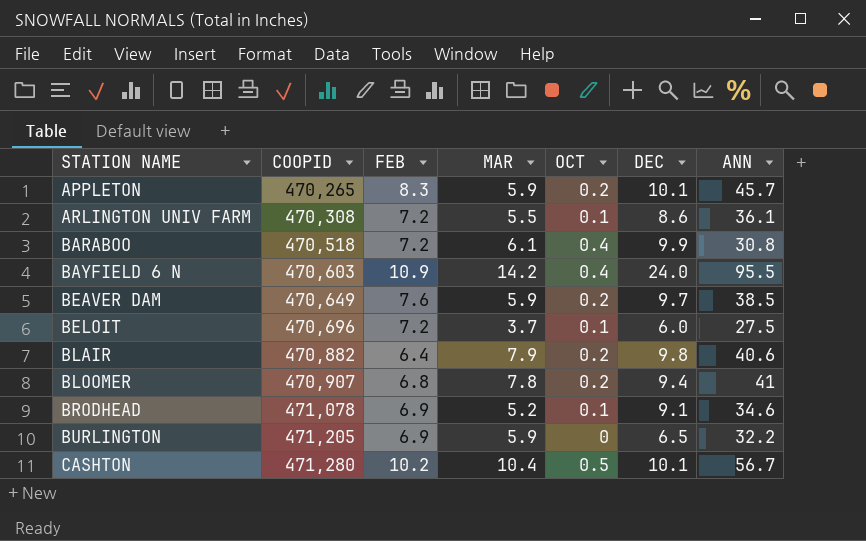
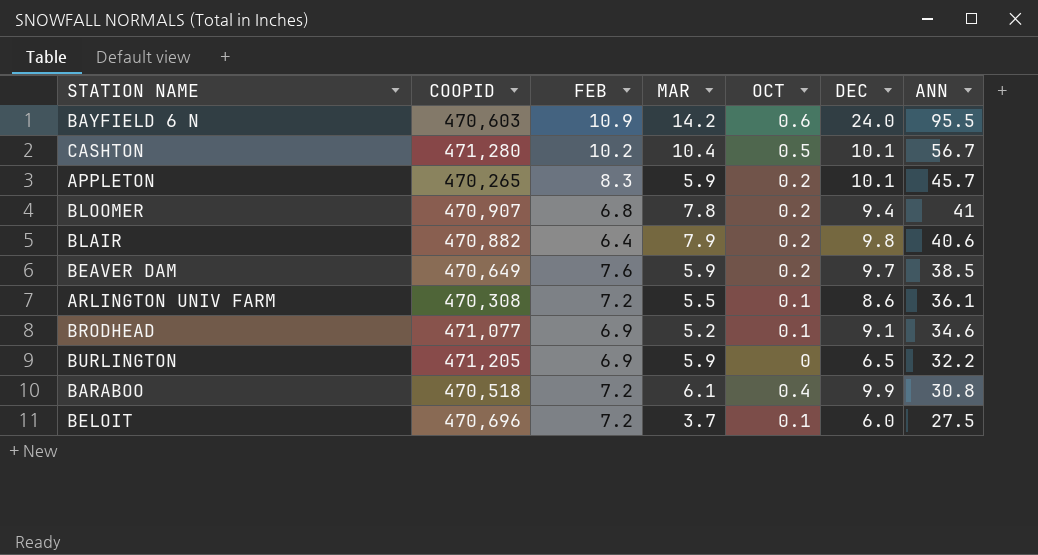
row order: STATION NAME ascending -> ANN descending
BAYFIELD 6 N | OCT: 0.4 -> 0.6
BRODHEAD | COOPID: 471,078 -> 471,077

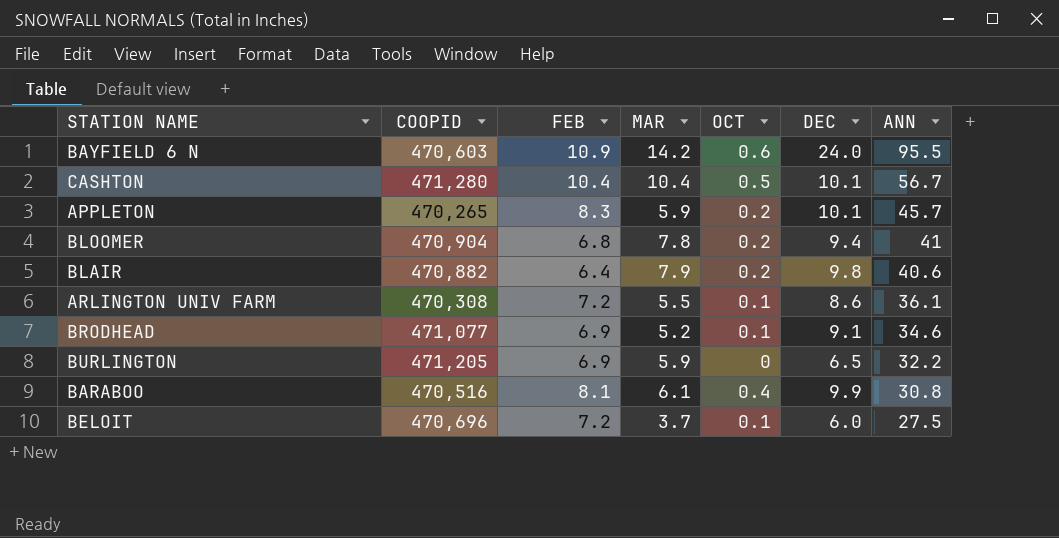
row BEAVER DAM: 470,649 | 7.6 | 5.9 | 0.2 | 9.7 | 38.5 -> none
CASHTON | FEB: 10.2 -> 10.4
BLOOMER | COOPID: 470,907 -> 470,904
BARABOO | COOPID: 470,518 -> 470,516
BARABOO | FEB: 7.2 -> 8.1

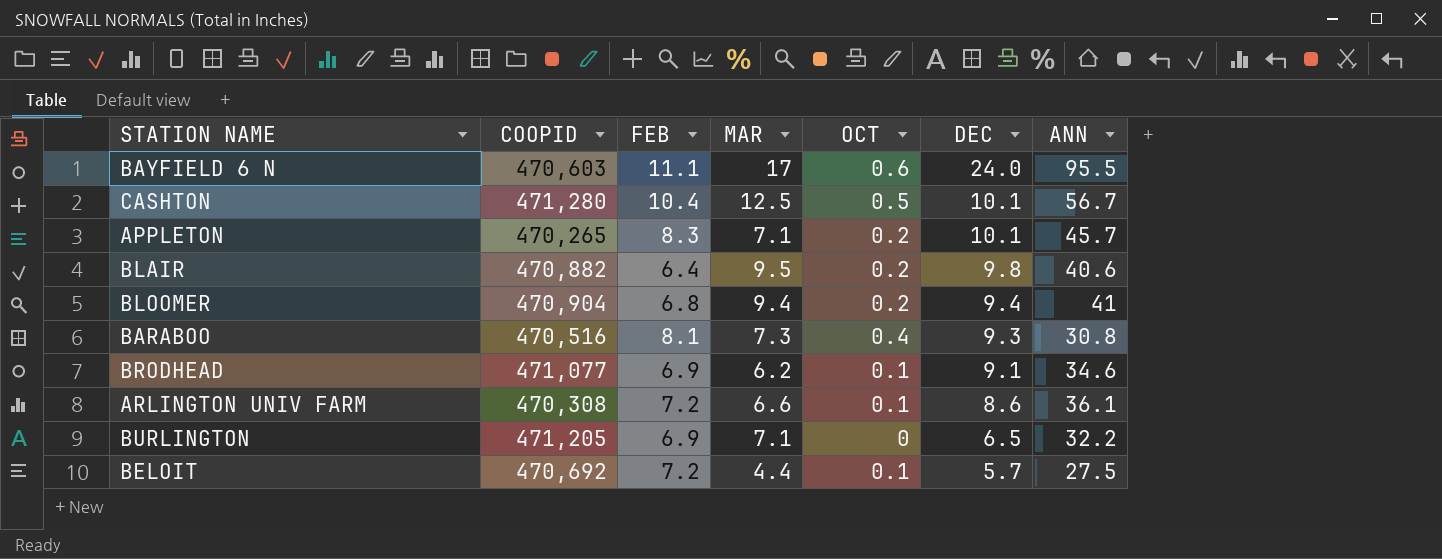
row order: ANN descending -> DEC descending
BAYFIELD 6 N | FEB: 10.9 -> 11.1
BAYFIELD 6 N | MAR: 14.2 -> 17
CASHTON | MAR: 10.4 -> 12.5
APPLETON | MAR: 5.9 -> 7.1
BLAIR | MAR: 7.9 -> 9.5
BLOOMER | MAR: 7.8 -> 9.4
BARABOO | MAR: 6.1 -> 7.3
BARABOO | DEC: 9.9 -> 9.3
BRODHEAD | MAR: 5.2 -> 6.2
ARLINGTON UNIV FARM | MAR: 5.5 -> 6.6
BURLINGTON | MAR: 5.9 -> 7.1
BELOIT | COOPID: 470,696 -> 470,692
BELOIT | MAR: 3.7 -> 4.4
BELOIT | DEC: 6.0 -> 5.7

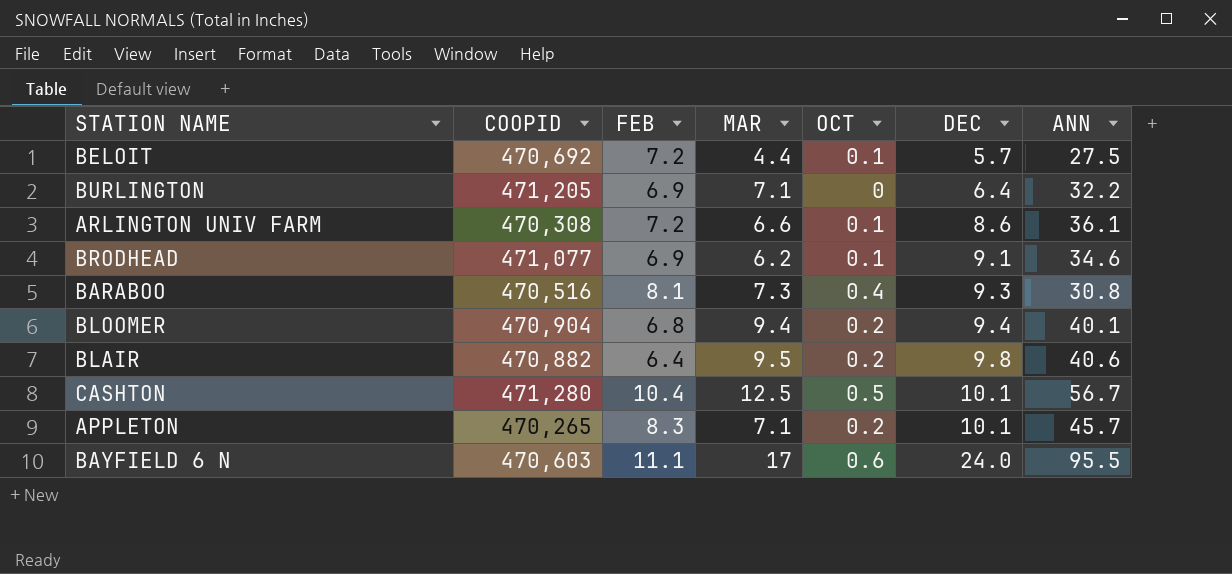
row order: DEC descending -> DEC ascending
BURLINGTON | DEC: 6.5 -> 6.4
BLOOMER | ANN: 41 -> 40.1

